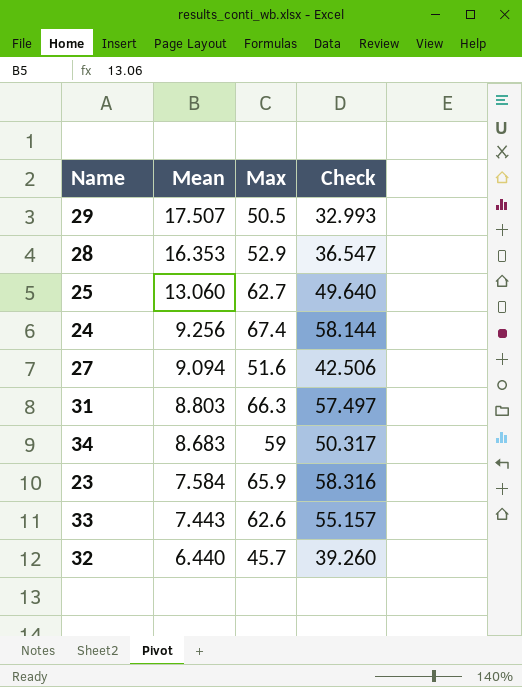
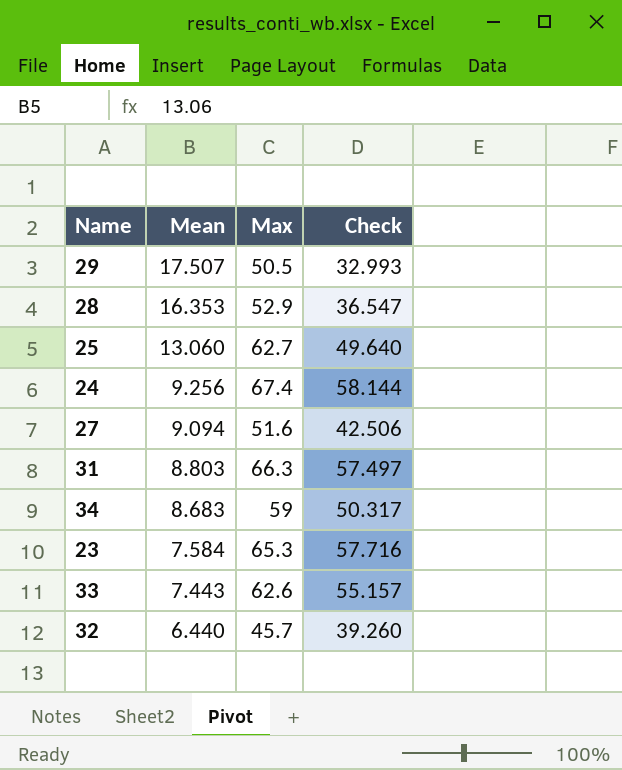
23 | Max: 65.9 -> 65.3
23 | Check: 58.316 -> 57.716

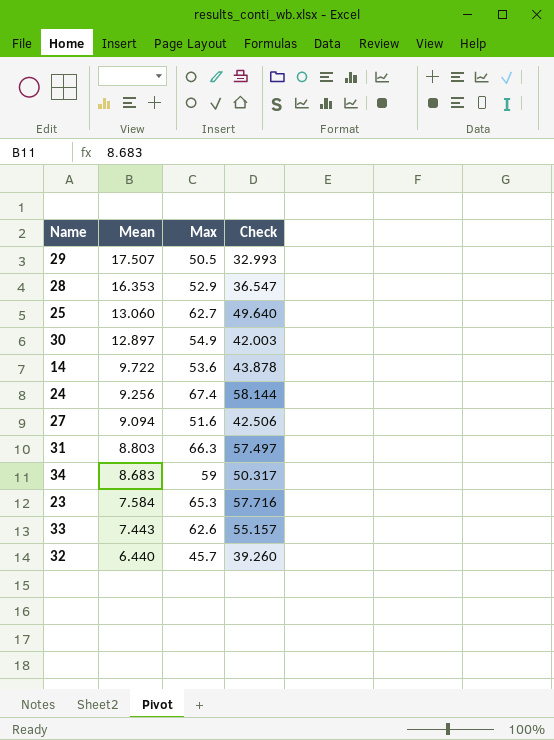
row 30: none -> 12.897 | 54.9 | 42.003
row 14: none -> 9.722 | 53.6 | 43.878

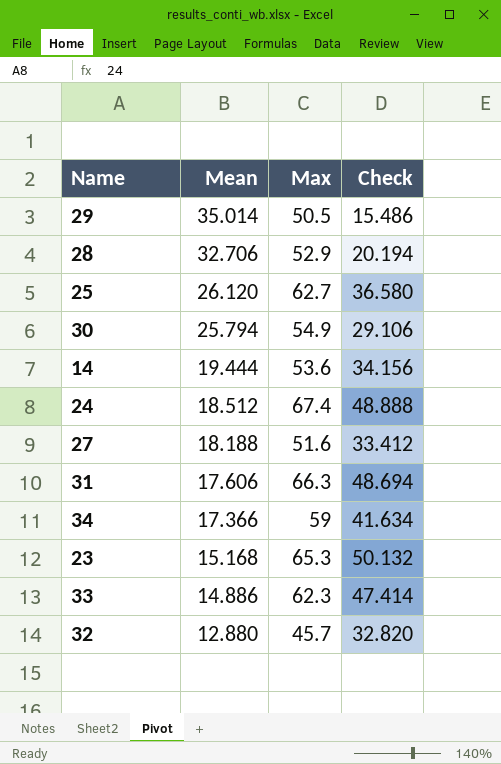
29 | Mean: 17.507 -> 35.014
29 | Check: 32.993 -> 15.486
28 | Mean: 16.353 -> 32.706
28 | Check: 36.547 -> 20.194
25 | Mean: 13.060 -> 26.120
25 | Check: 49.640 -> 36.580
30 | Mean: 12.897 -> 25.794
30 | Check: 42.003 -> 29.106
14 | Mean: 9.722 -> 19.444
14 | Check: 43.878 -> 34.156
24 | Mean: 9.256 -> 18.512
24 | Check: 58.144 -> 48.888
27 | Mean: 9.094 -> 18.188
27 | Check: 42.506 -> 33.412
31 | Mean: 8.803 -> 17.606
31 | Check: 57.497 -> 48.694
34 | Mean: 8.683 -> 17.366
34 | Check: 50.317 -> 41.634
23 | Mean: 7.584 -> 15.168
23 | Check: 57.716 -> 50.132
33 | Mean: 7.443 -> 14.886
33 | Max: 62.6 -> 62.3
33 | Check: 55.157 -> 47.414
32 | Mean: 6.440 -> 12.880
32 | Check: 39.260 -> 32.820

